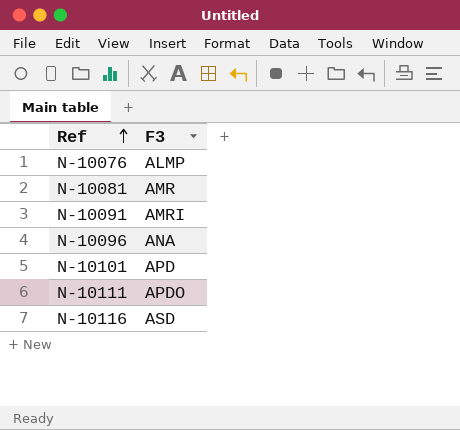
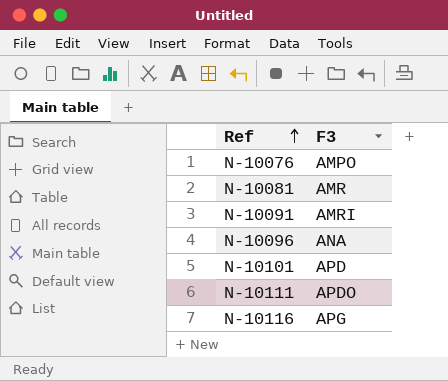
N-10076 | F3: ALMP -> AMPO
N-10116 | F3: ASD -> APG

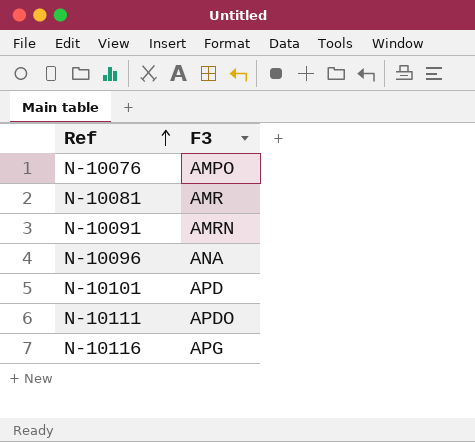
N-10091 | F3: AMRI -> AMRN

